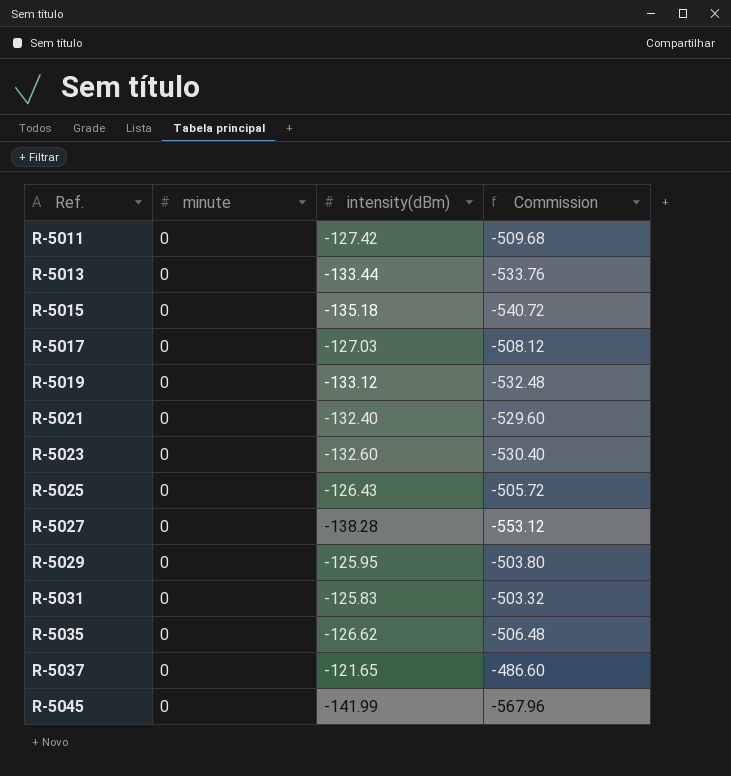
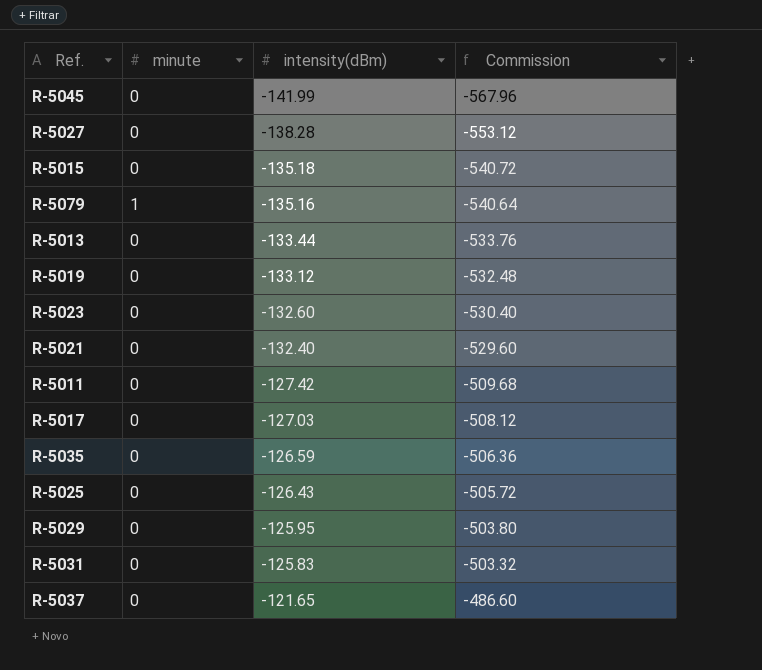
row order: Ref. ascending -> intensity(dBm) ascending
row R-5079: none -> 1 | -135.16 | -540.64
R-5035 | intensity(dBm): -126.62 -> -126.59
R-5035 | Commission: -506.48 -> -506.36

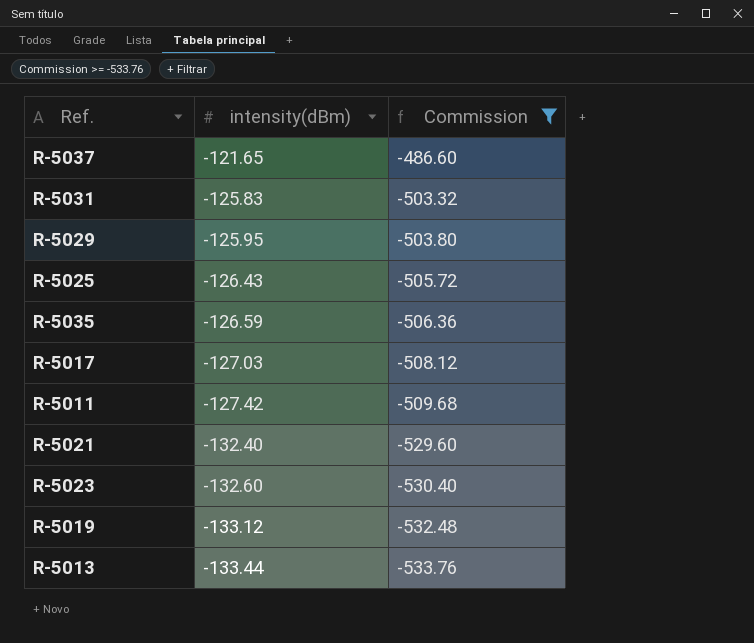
filter: none -> Commission >= -533.76
row order: intensity(dBm) ascending -> intensity(dBm) descending
column minute | position: 2 -> none

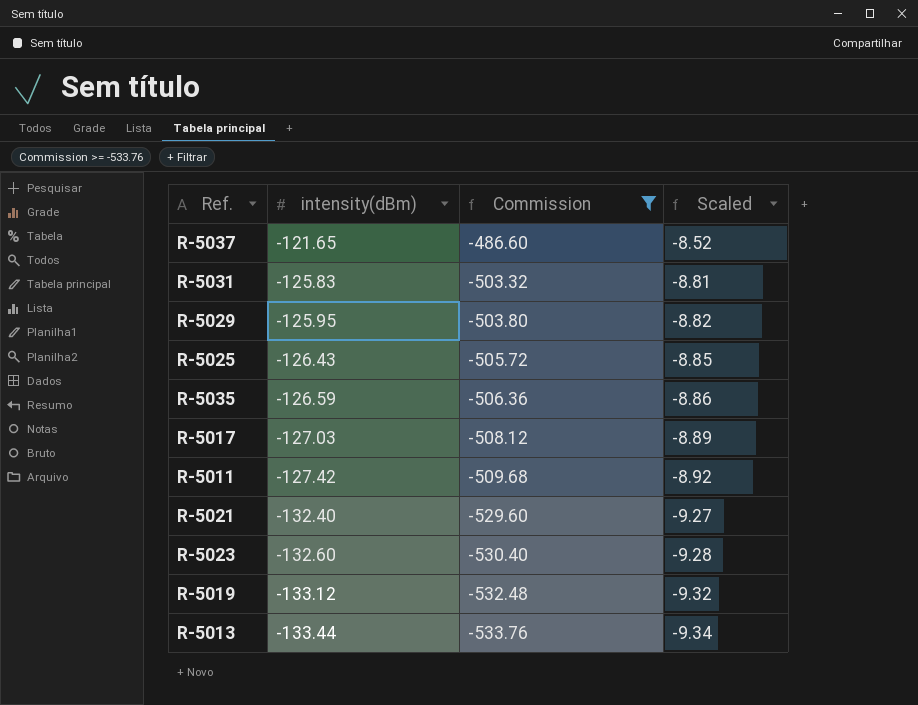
column Scaled | formula: none -> [intensity(dBm)] * 0.07

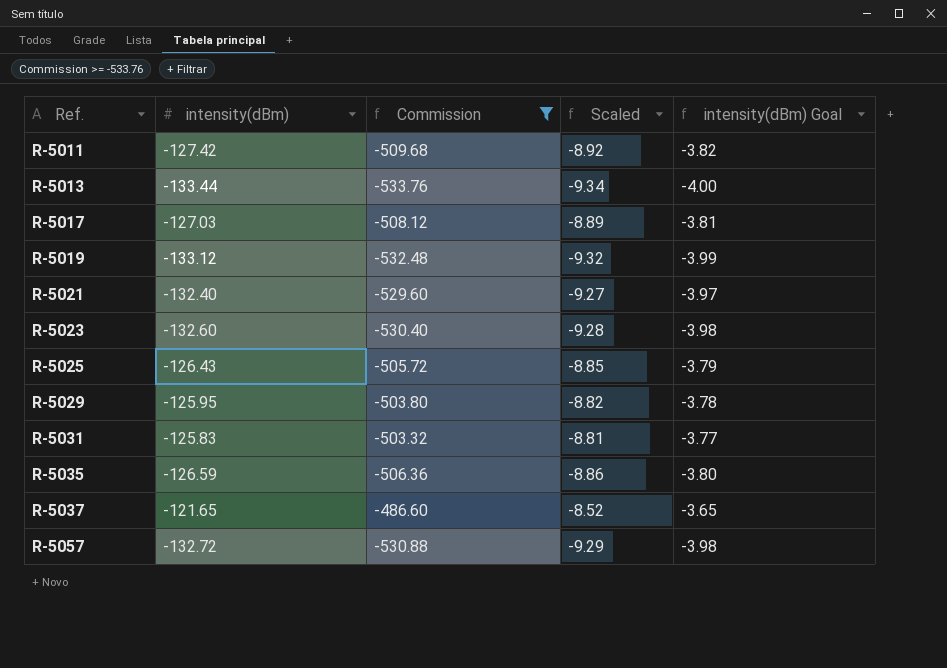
row order: intensity(dBm) descending -> Ref. ascending
column intensity(dBm) Goal | formula: none -> [intensity(dBm)] * 0.03
row R-5057: none -> -132.72 | -530.88 | -9.29 | -3.98

